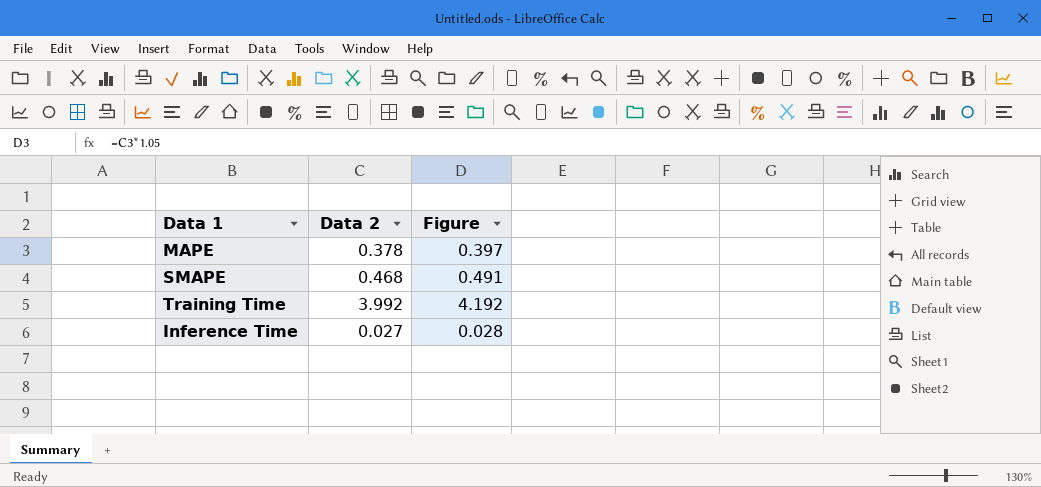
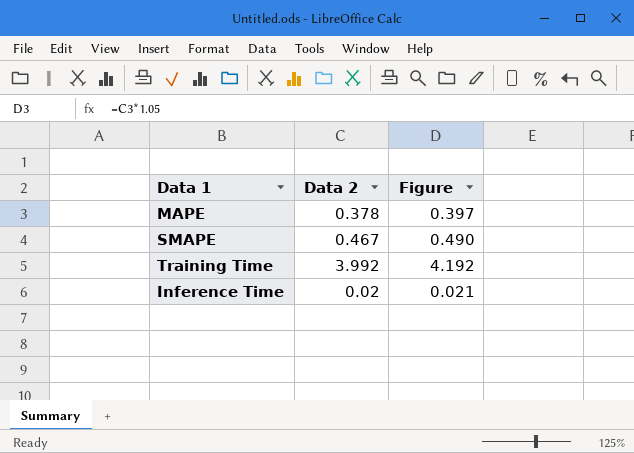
SMAPE | Data 2: 0.468 -> 0.467
SMAPE | Figure: 0.491 -> 0.490
Inference Time | Data 2: 0.027 -> 0.02
Inference Time | Figure: 0.028 -> 0.021

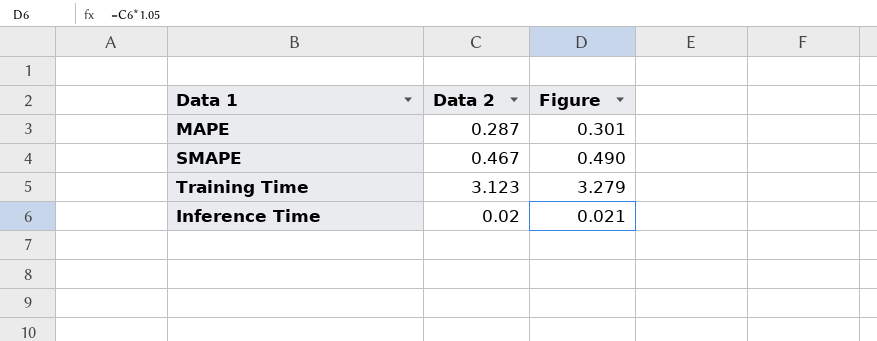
MAPE | Data 2: 0.378 -> 0.287
MAPE | Figure: 0.397 -> 0.301
Training Time | Data 2: 3.992 -> 3.123
Training Time | Figure: 4.192 -> 3.279

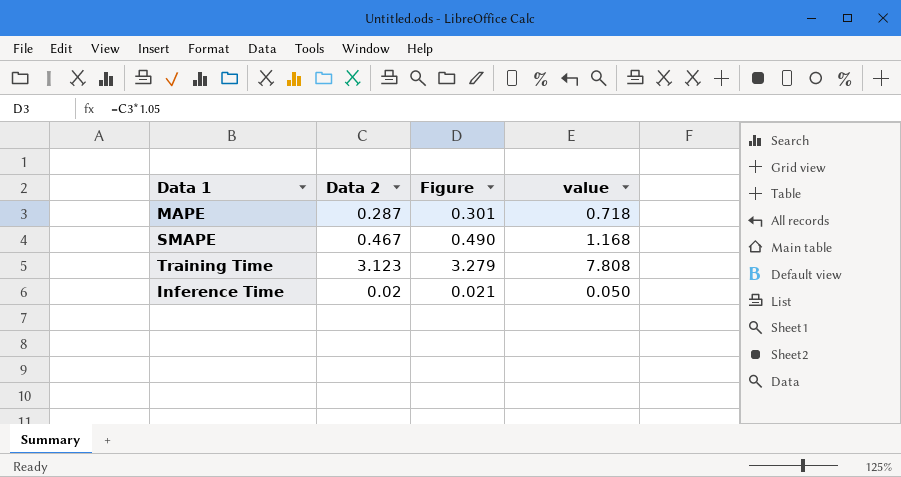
column value | formula: none -> [Data 2] * 2.5

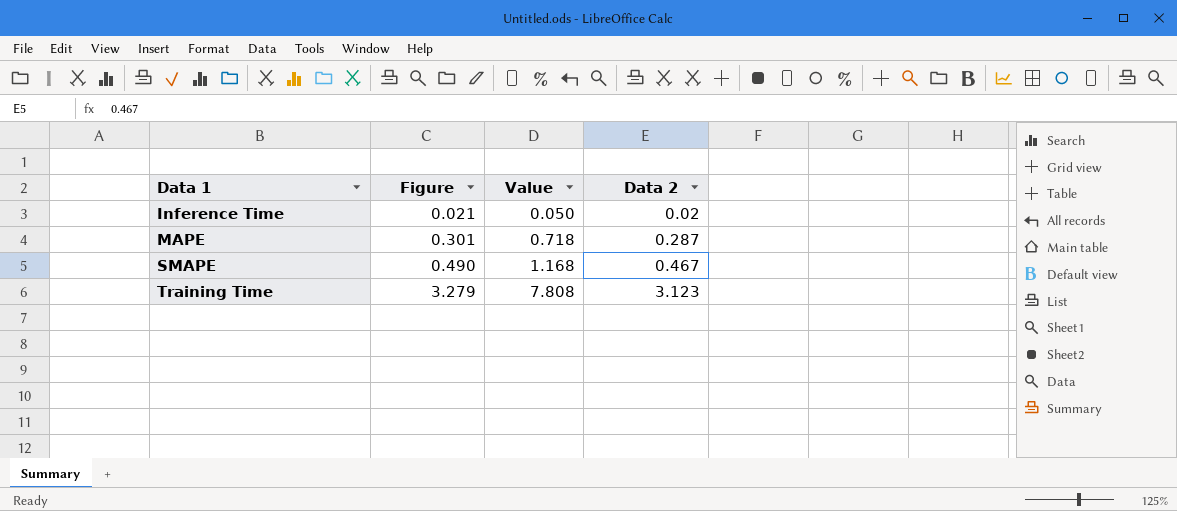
row order: none -> Data 1 ascending
column name: value -> Value
column Data 2 | position: 2 -> 4

